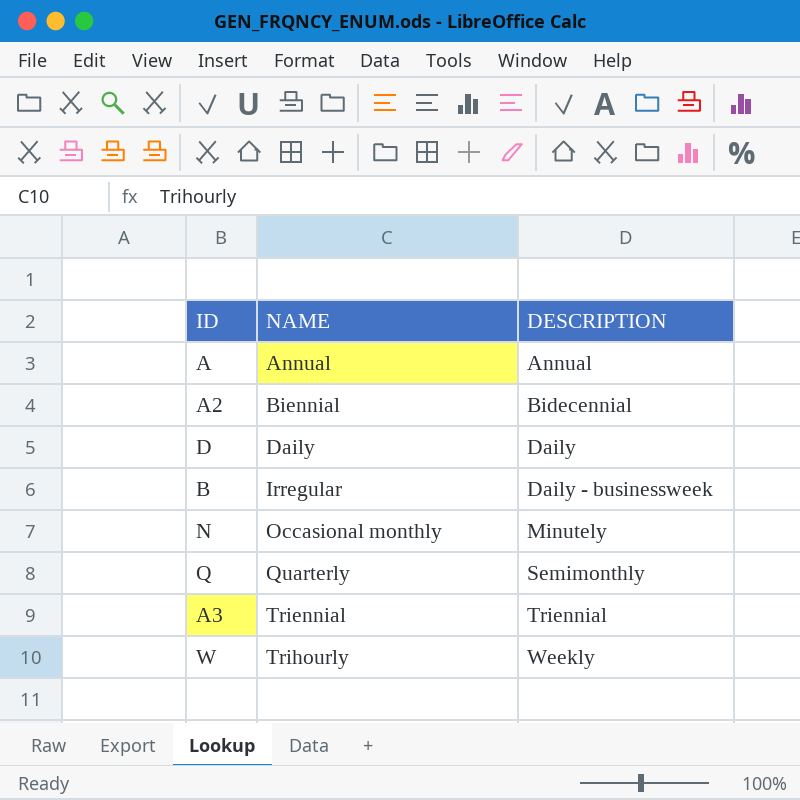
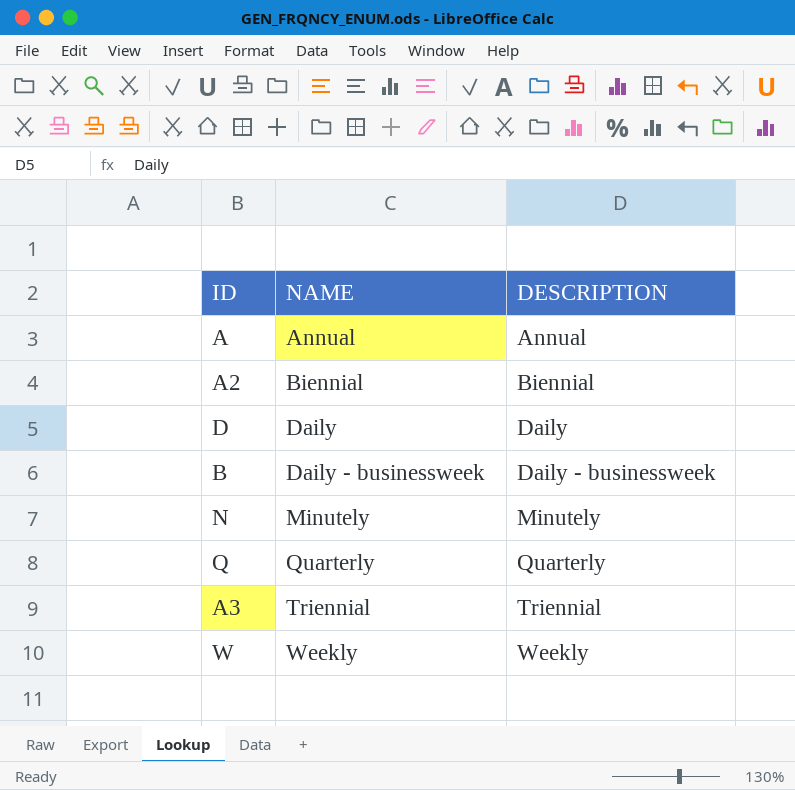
A2 | DESCRIPTION: Bidecennial -> Biennial
B | NAME: Irregular -> Daily - businessweek
N | NAME: Occasional monthly -> Minutely
Q | DESCRIPTION: Semimonthly -> Quarterly
W | NAME: Trihourly -> Weekly

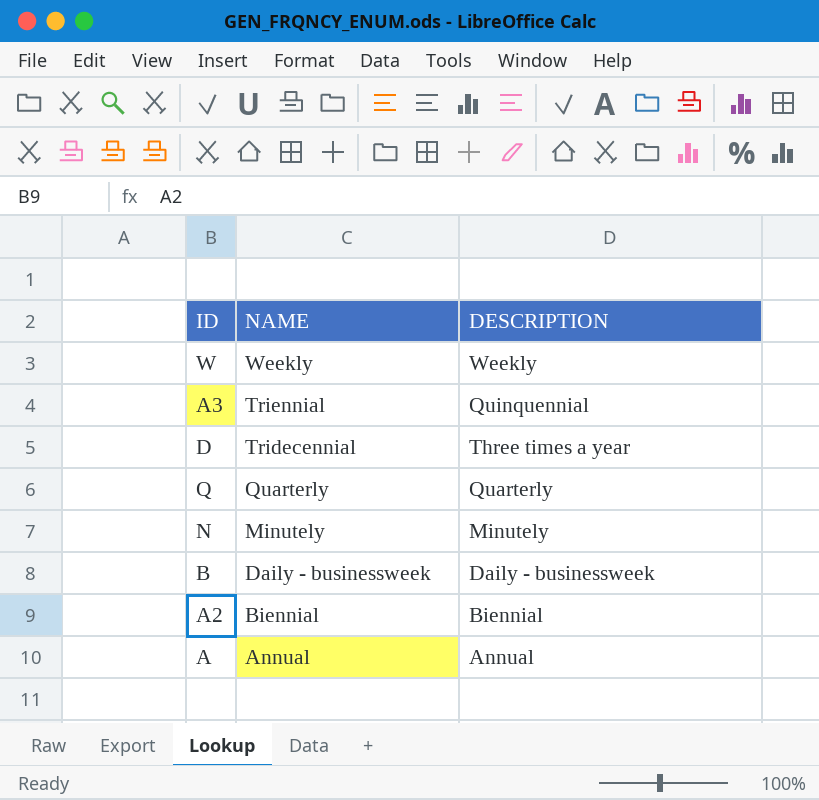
row order: NAME ascending -> NAME descending
A3 | DESCRIPTION: Triennial -> Quinquennial
D | NAME: Daily -> Tridecennial
D | DESCRIPTION: Daily -> Three times a year

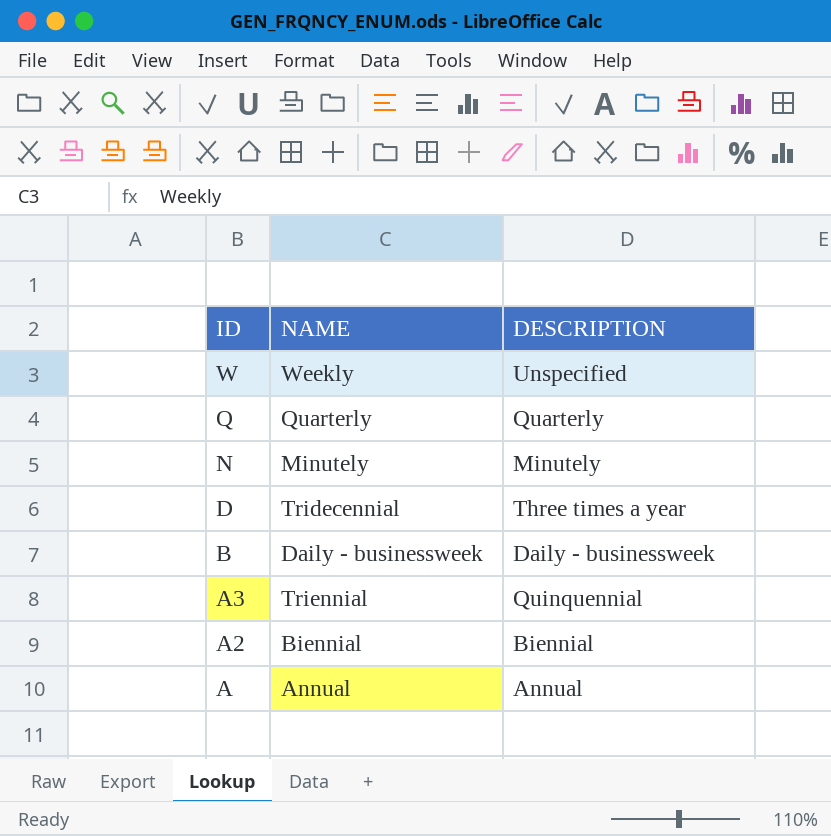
row order: NAME descending -> ID descending
W | DESCRIPTION: Weekly -> Unspecified

